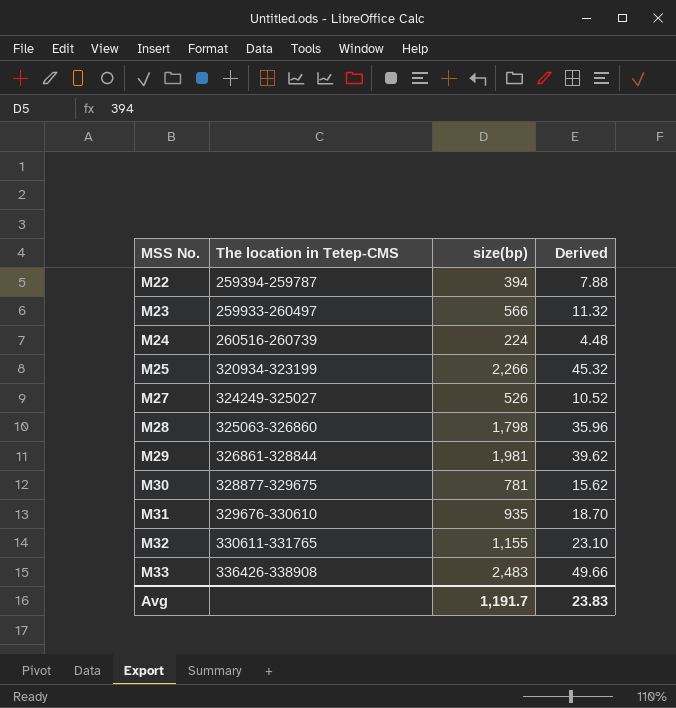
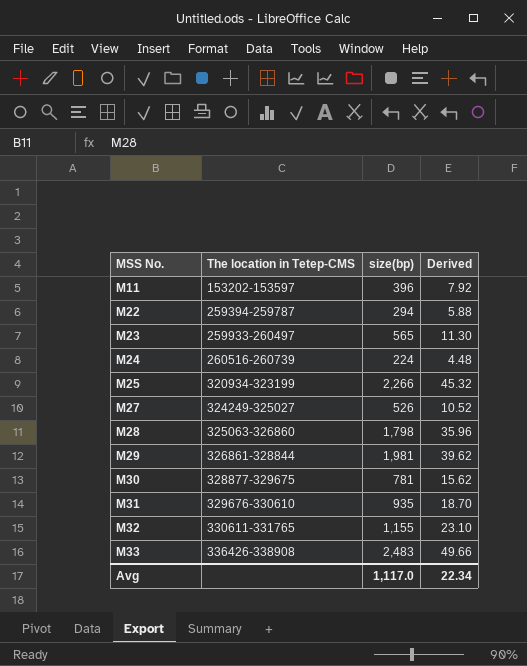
row M11: none -> 153202-153597 | 396 | 7.92
M22 | size(bp): 394 -> 294
M22 | Derived: 7.88 -> 5.88
M23 | size(bp): 566 -> 565
M23 | Derived: 11.32 -> 11.30
Avg | size(bp): 1,191.7 -> 1,117.0
Avg | Derived: 23.83 -> 22.34

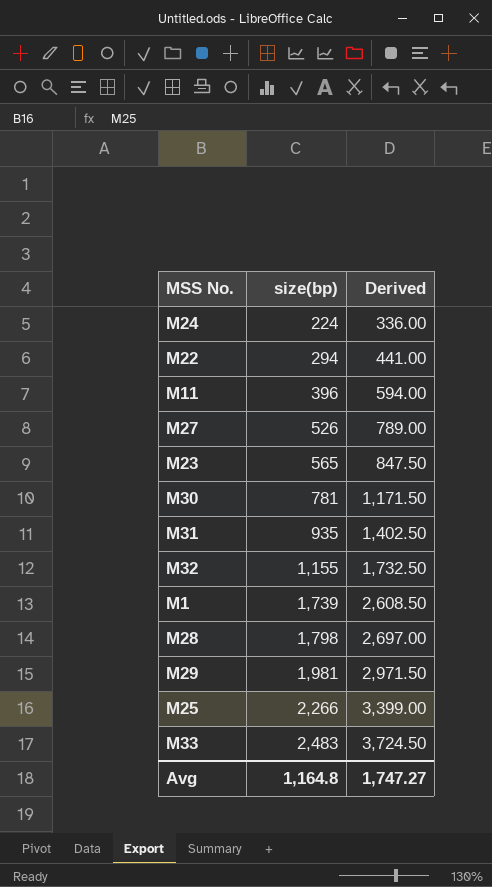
row order: MSS No. ascending -> size(bp) ascending
column The location in Tetep-CMS | position: 2 -> none
column Derived | formula: [size(bp)] * 0.02 -> [size(bp)] * 1.5
row M1: none -> 1,739 | 2,608.50
Avg | size(bp): 1,117.0 -> 1,164.8
Avg | Derived: 22.34 -> 1,747.27

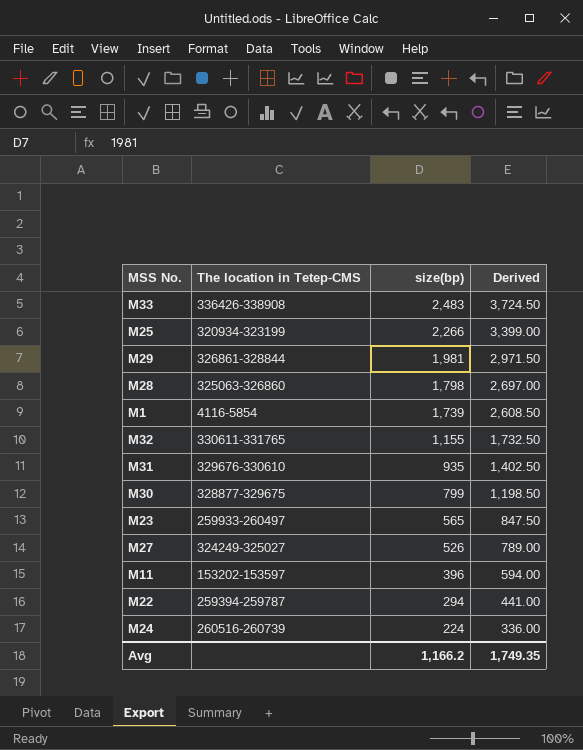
row order: size(bp) ascending -> size(bp) descending
column The location in Tetep-CMS | position: none -> 2
M30 | size(bp): 781 -> 799
M30 | Derived: 1,171.50 -> 1,198.50
Avg | size(bp): 1,164.8 -> 1,166.2
Avg | Derived: 1,747.27 -> 1,749.35

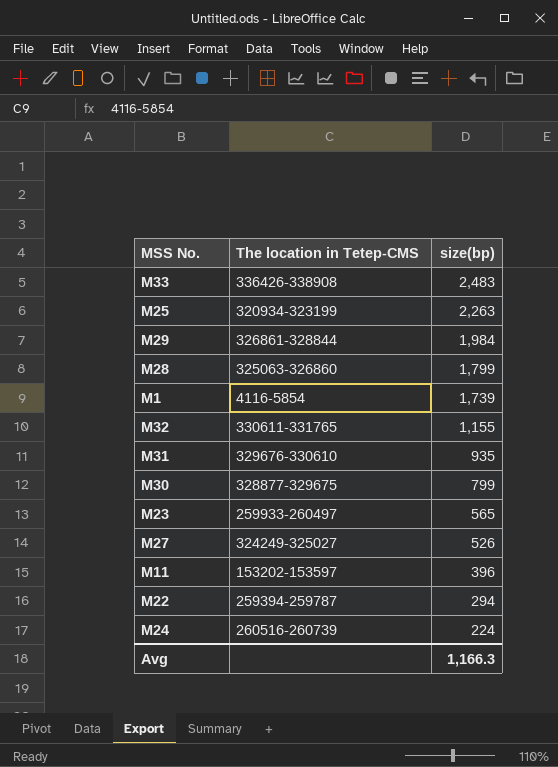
column Derived | formula: [size(bp)] * 1.5 -> none
M25 | size(bp): 2,266 -> 2,263
M29 | size(bp): 1,981 -> 1,984
M28 | size(bp): 1,798 -> 1,799
Avg | size(bp): 1,166.2 -> 1,166.3

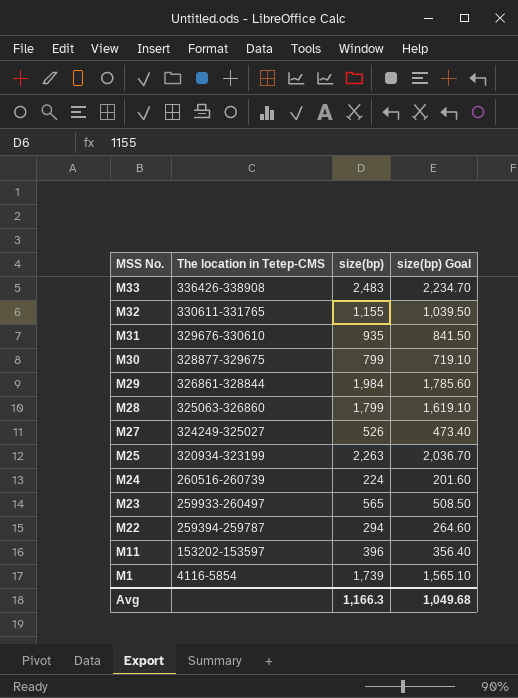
row order: size(bp) descending -> MSS No. descending
column size(bp) Goal | formula: none -> [size(bp)] * 0.9

